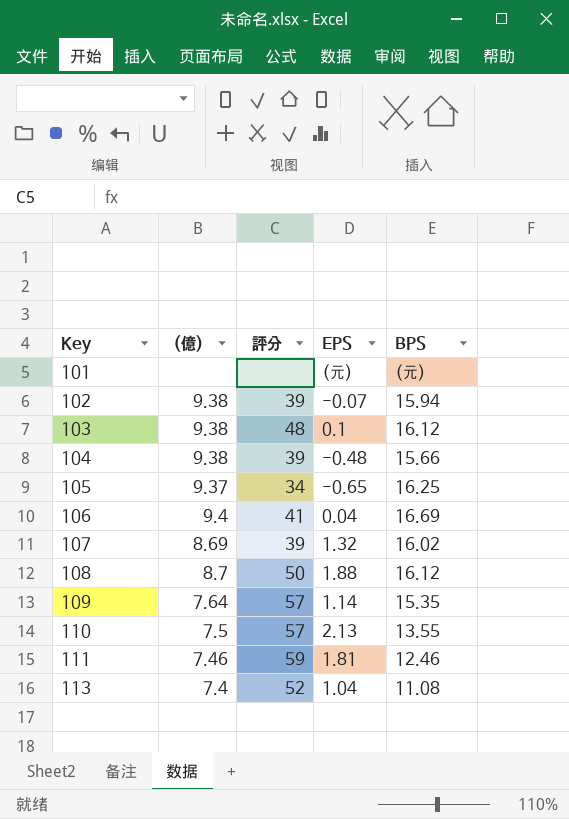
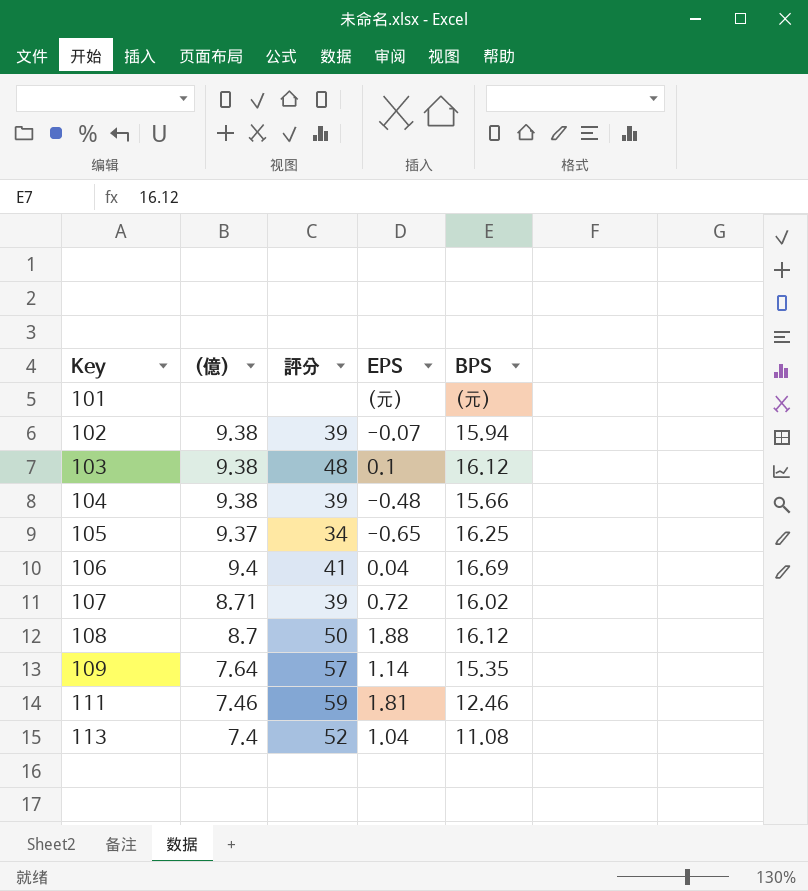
row 110: 7.5 | 57 | 2.13 | 13.55 -> none
107 | (億): 8.69 -> 8.71
107 | EPS: 1.32 -> 0.72

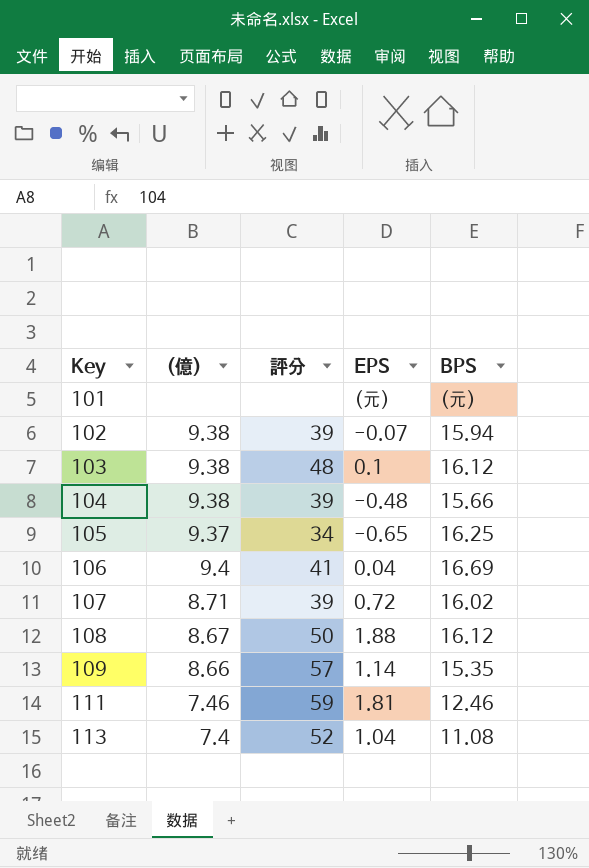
108 | (億): 8.7 -> 8.67
109 | (億): 7.64 -> 8.66

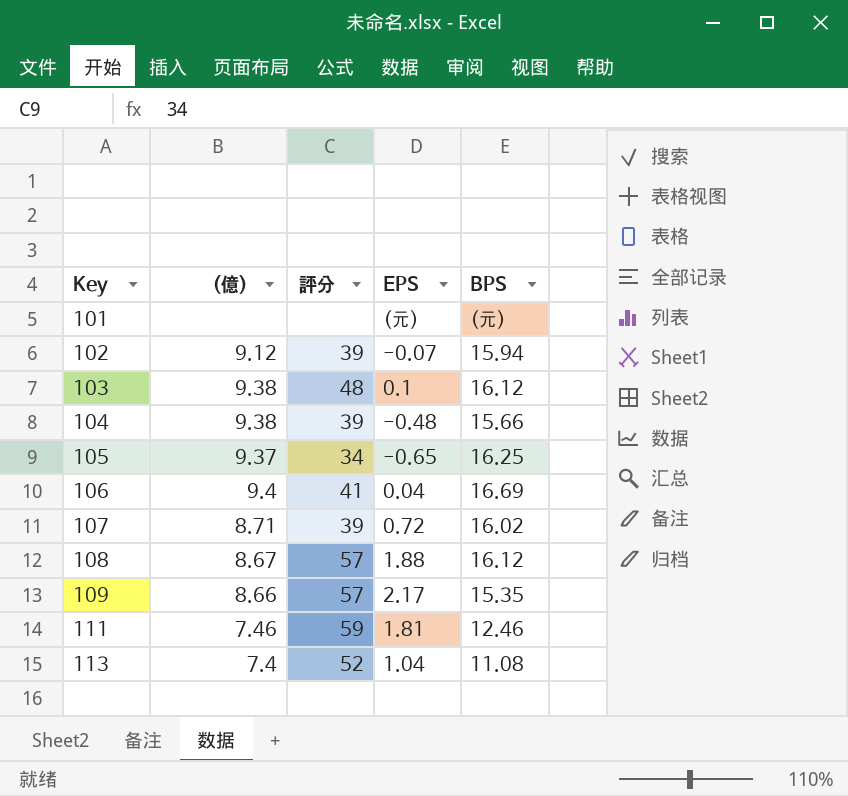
102 | (億): 9.38 -> 9.12
108 | 評分: 50 -> 57
109 | EPS: 1.14 -> 2.17

